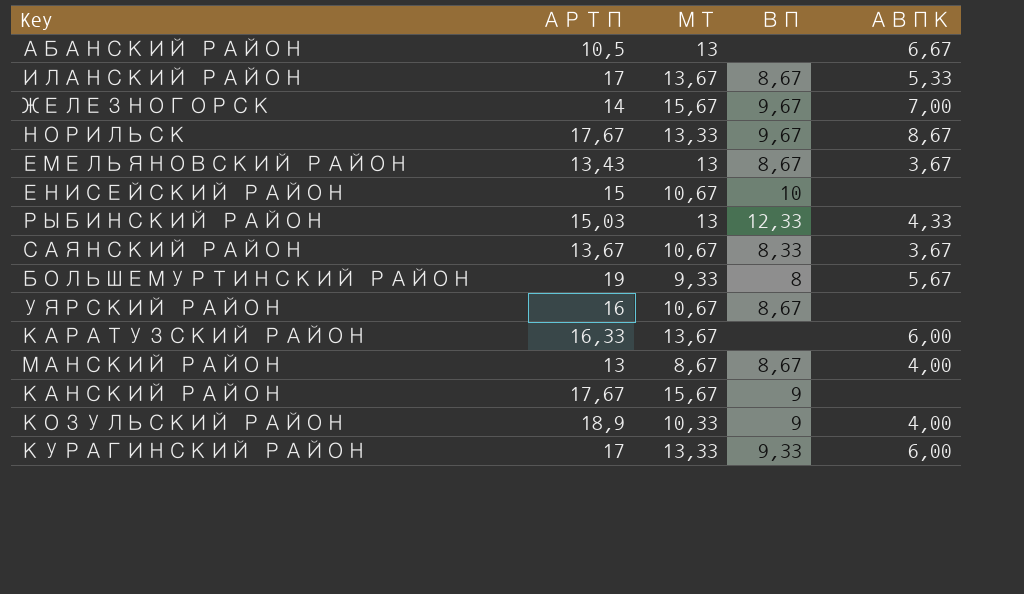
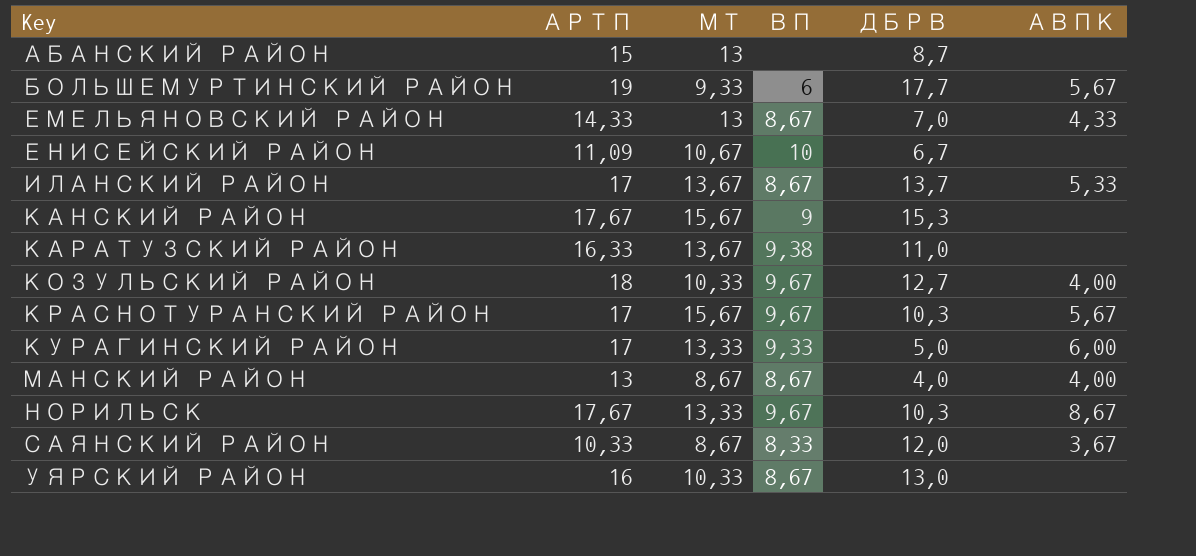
row order: none -> Key ascending
column ДБРВ | position: none -> 5
row ЖЕЛЕЗНОГОРСК: 14 | 15,67 | 9,67 | 7,00 -> none
row РЫБИНСКИЙ РАЙОН: 15,03 | 13 | 12,33 | 4,33 -> none
АБАНСКИЙ РАЙОН | АРТП: 10,5 -> 15
АБАНСКИЙ РАЙОН | АВПК: 6,67 -> none
БОЛЬШЕМУРТИНСКИЙ РАЙОН | ВП: 8 -> 6
ЕМЕЛЬЯНОВСКИЙ РАЙОН | АРТП: 13,43 -> 14,33
ЕМЕЛЬЯНОВСКИЙ РАЙОН | АВПК: 3,67 -> 4,33
ЕНИСЕЙСКИЙ РАЙОН | АРТП: 15 -> 11,09
КАРАТУЗСКИЙ РАЙОН | ВП: none -> 9,38
КАРАТУЗСКИЙ РАЙОН | АВПК: 6,00 -> none
КОЗУЛЬСКИЙ РАЙОН | АРТП: 18,9 -> 18
КОЗУЛЬСКИЙ РАЙОН | ВП: 9 -> 9,67
row КРАСНОТУРАНСКИЙ РАЙОН: none -> 17 | 15,67 | 9,67 | 10,3 | 5,67
САЯНСКИЙ РАЙОН | АРТП: 13,67 -> 10,33
САЯНСКИЙ РАЙОН | МТ: 10,67 -> 8,67
УЯРСКИЙ РАЙОН | МТ: 10,67 -> 10,33

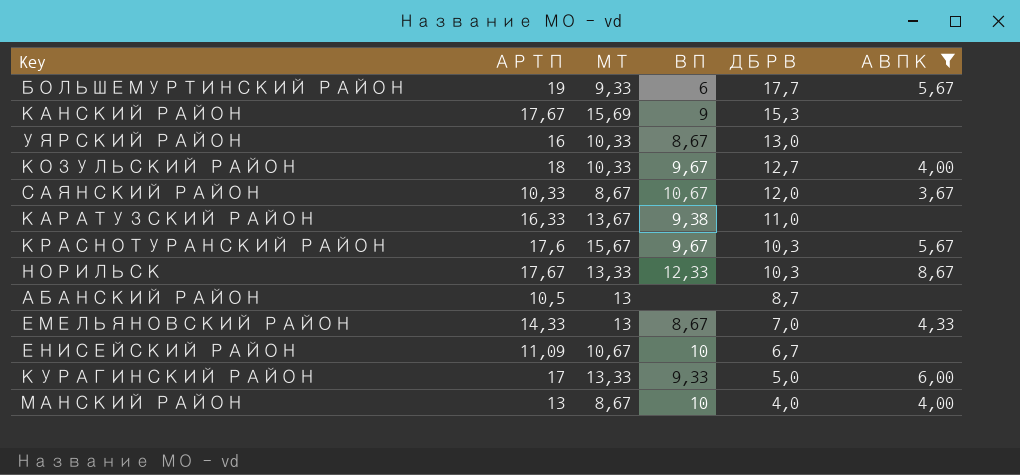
filter: none -> АВПК != 5,33
row order: Key ascending -> ДБРВ descending
КАНСКИЙ РАЙОН | МТ: 15,67 -> 15,69
САЯНСКИЙ РАЙОН | ВП: 8,33 -> 10,67
КРАСНОТУРАНСКИЙ РАЙОН | АРТП: 17 -> 17,6
НОРИЛЬСК | ВП: 9,67 -> 12,33
АБАНСКИЙ РАЙОН | АРТП: 15 -> 10,5
МАНСКИЙ РАЙОН | ВП: 8,67 -> 10

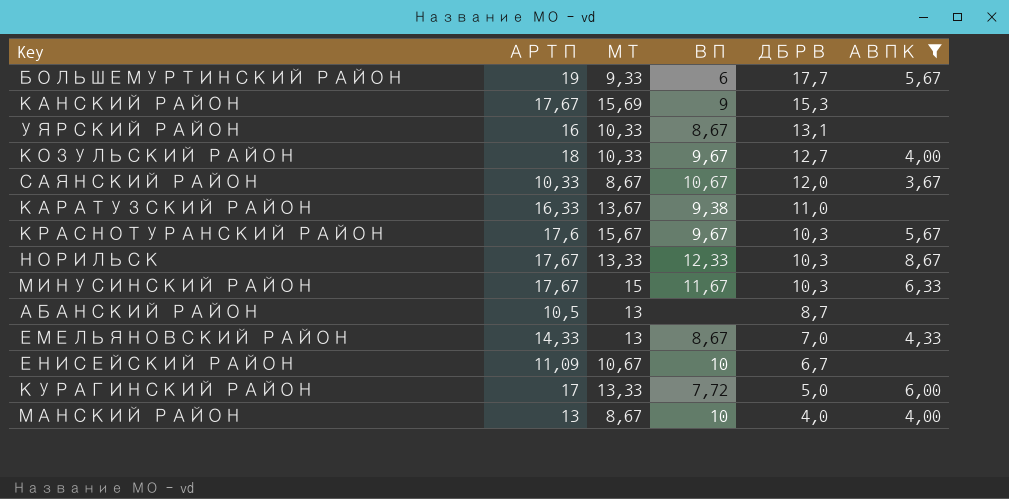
УЯРСКИЙ РАЙОН | ДБРВ: 13,0 -> 13,1
row МИНУСИНСКИЙ РАЙОН: none -> 17,67 | 15 | 11,67 | 10,3 | 6,33
КУРАГИНСКИЙ РАЙОН | ВП: 9,33 -> 7,72

